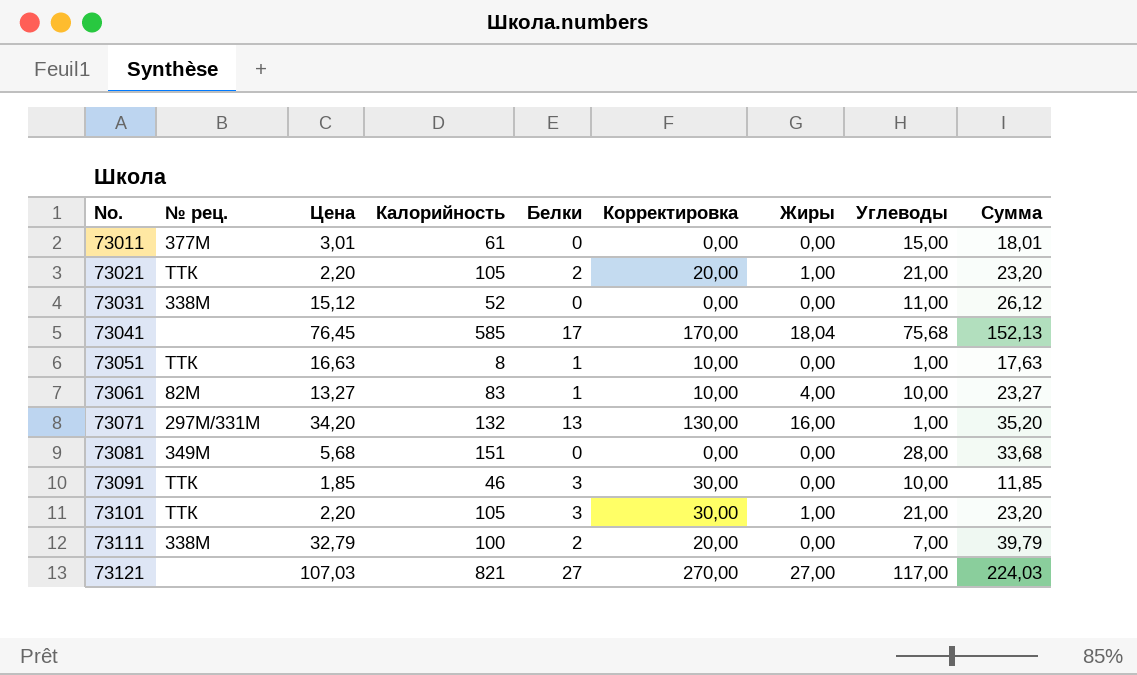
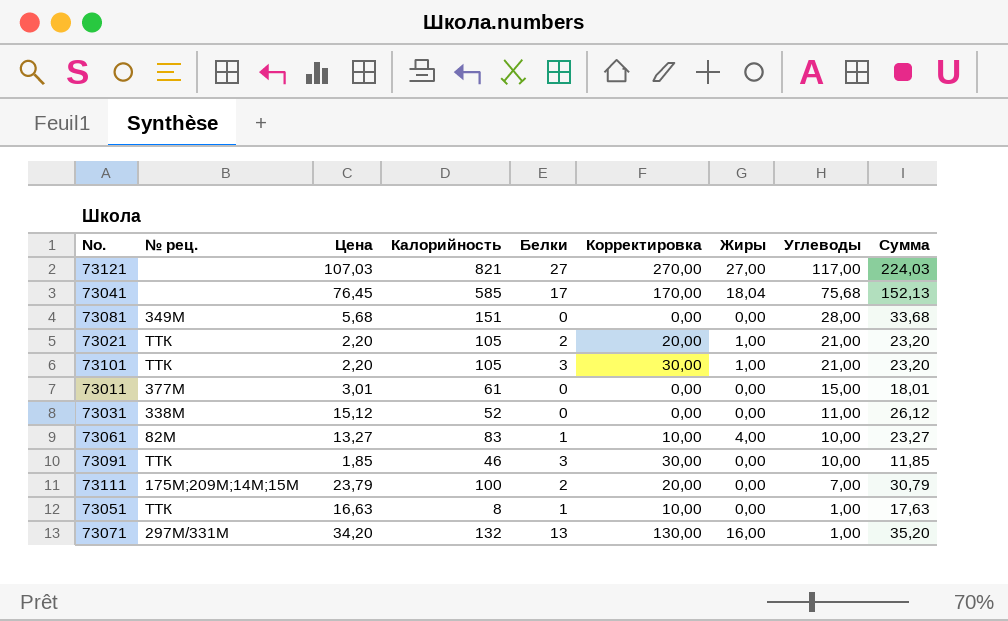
row order: No. ascending -> Углеводы descending
73111 | № рец.: 338М -> 175М;209М;14М;15М
73111 | Цена: 32,79 -> 23,79
73111 | Сумма: 39,79 -> 30,79

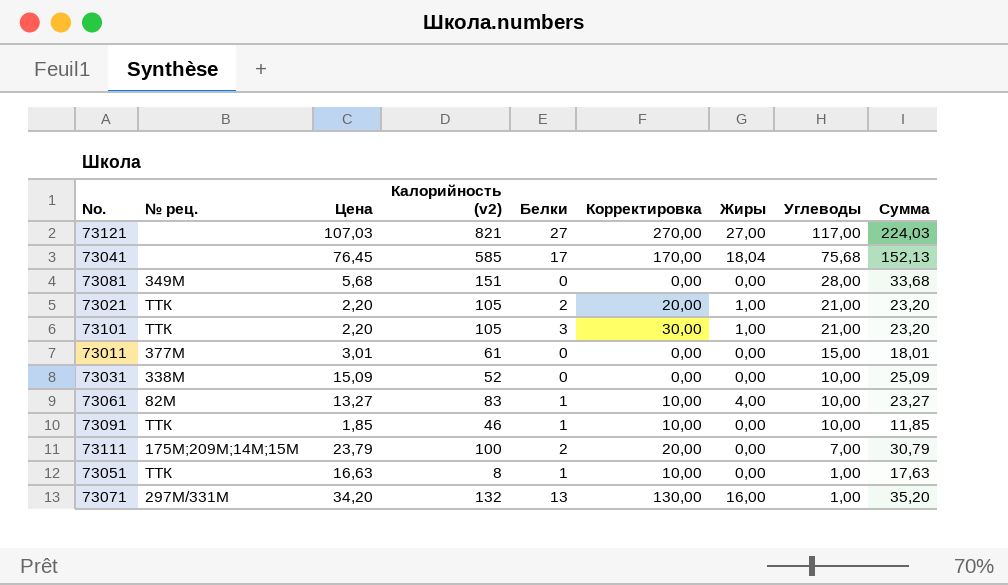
column name: Калорийность -> Калорийность (v2)
73031 | Цена: 15,12 -> 15,09
73031 | Углеводы: 11,00 -> 10,00
73031 | Сумма: 26,12 -> 25,09
73091 | Белки: 3 -> 1
73091 | Корректировка: 30,00 -> 10,00

